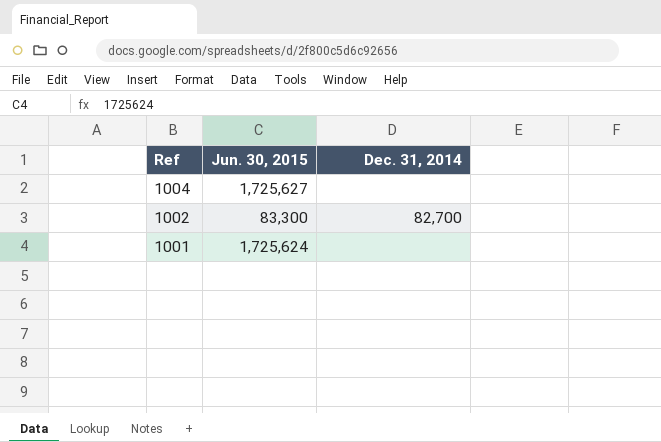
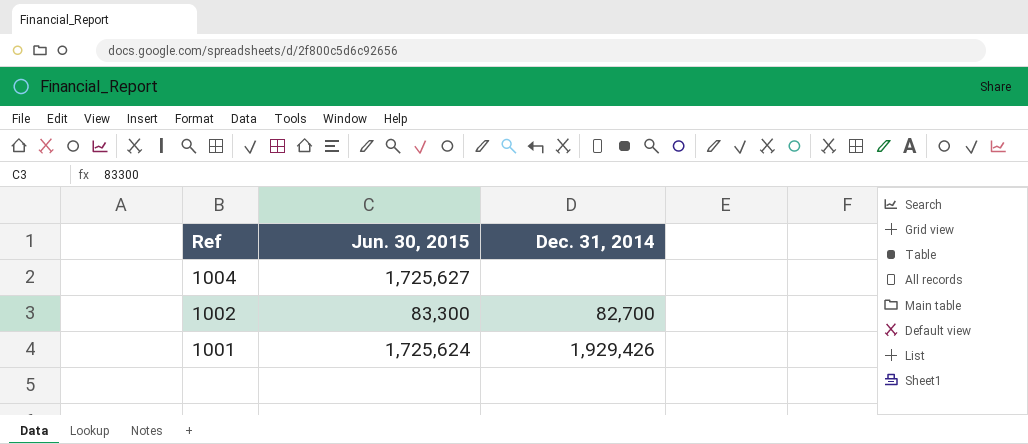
1001 | Dec. 31, 2014: none -> 1,929,426

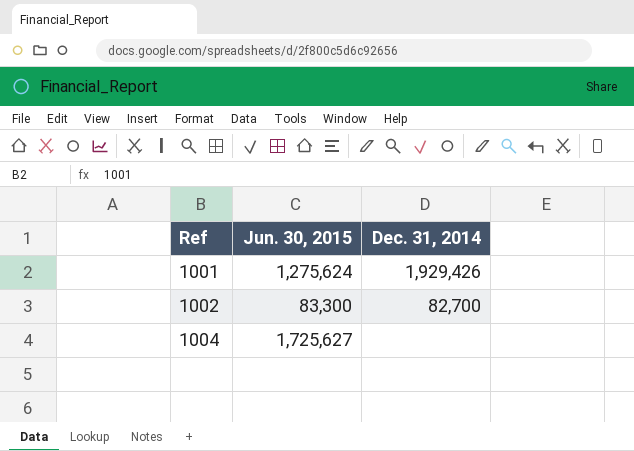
row order: Ref descending -> Ref ascending
1001 | Jun. 30, 2015: 1,725,624 -> 1,275,624

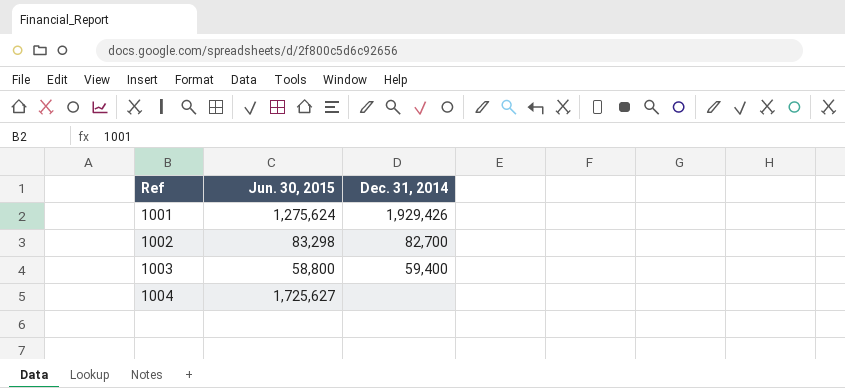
1002 | Jun. 30, 2015: 83,300 -> 83,298
row 1003: none -> 58,800 | 59,400

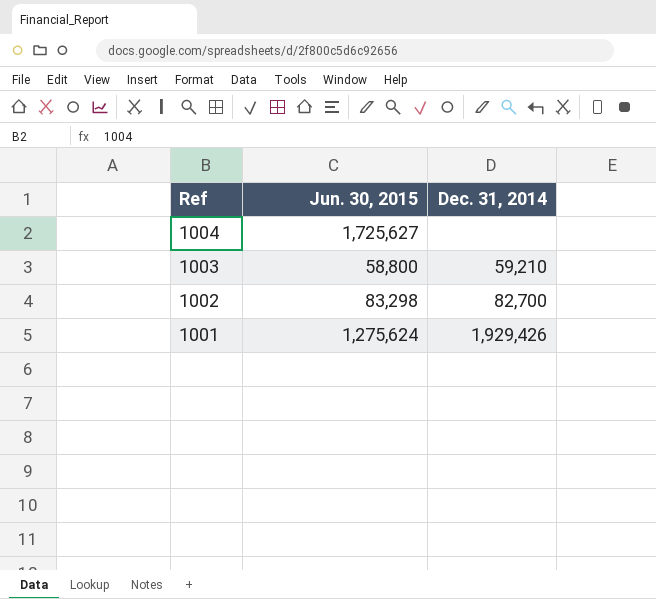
row order: Ref ascending -> Ref descending
1003 | Dec. 31, 2014: 59,400 -> 59,210

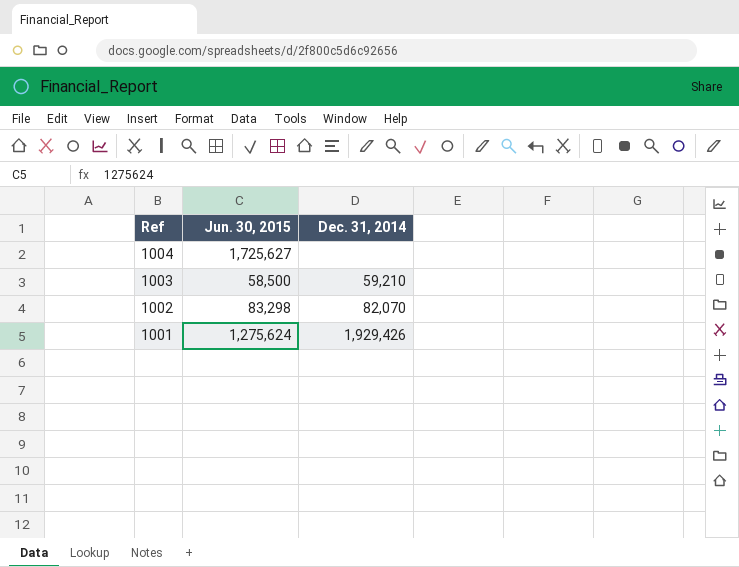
1003 | Jun. 30, 2015: 58,800 -> 58,500
1002 | Dec. 31, 2014: 82,700 -> 82,070

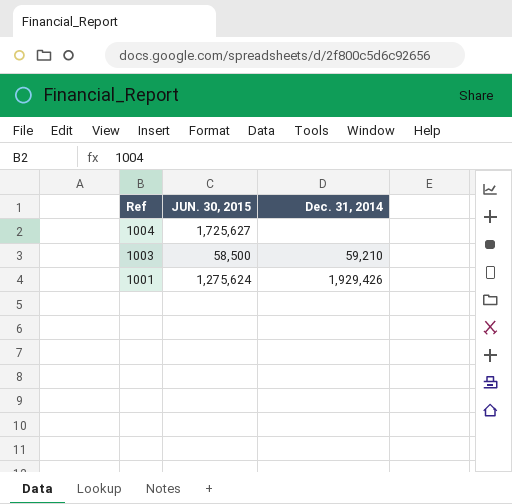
column name: Jun. 30, 2015 -> JUN. 30, 2015
row 1002: 83,298 | 82,070 -> none

